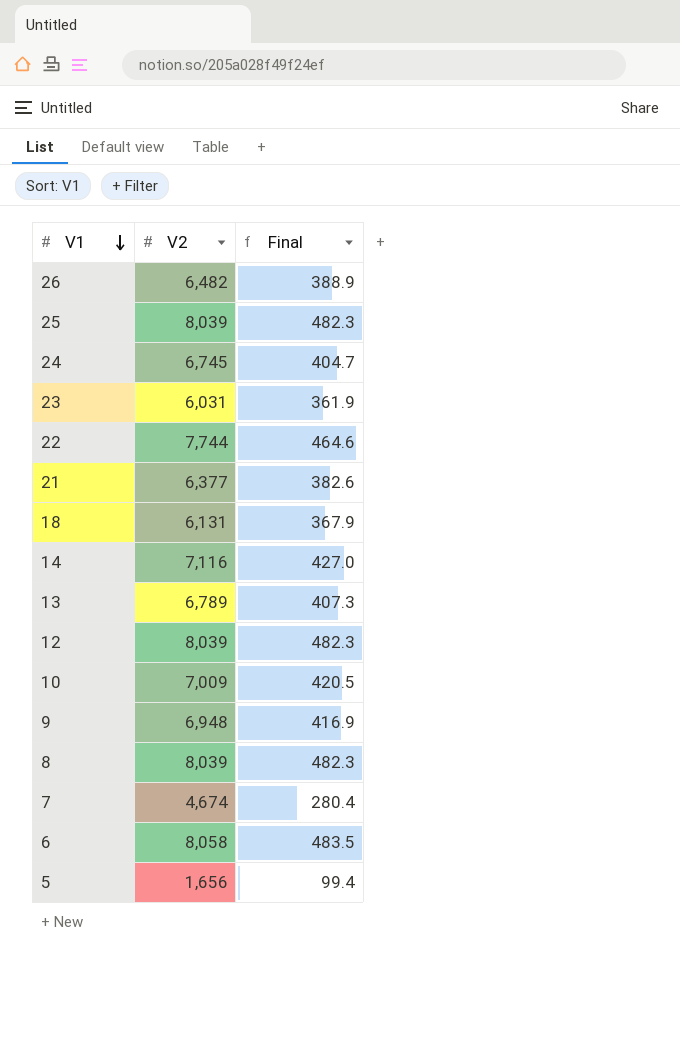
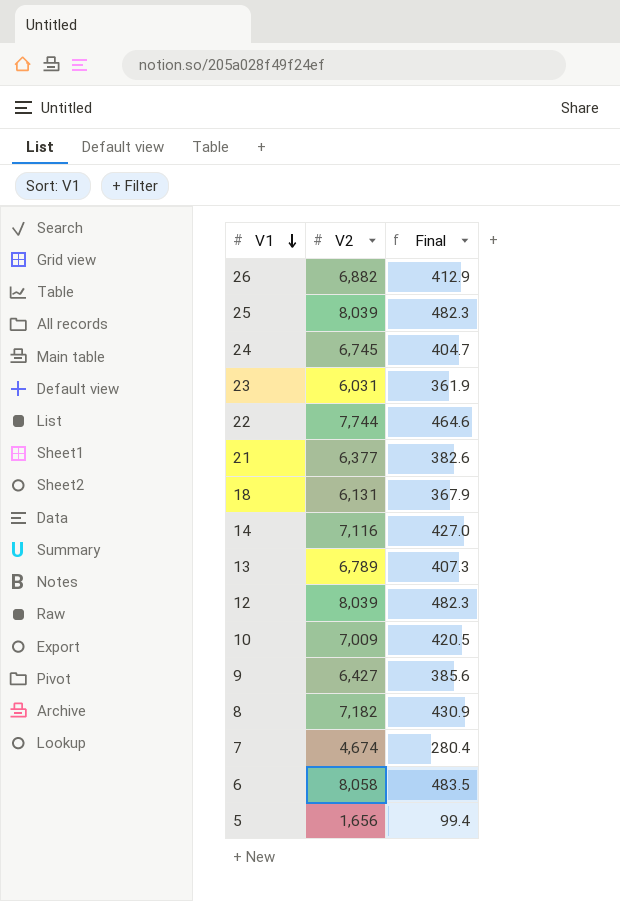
26 | V2: 6,482 -> 6,882
26 | Final: 388.9 -> 412.9
9 | V2: 6,948 -> 6,427
9 | Final: 416.9 -> 385.6
8 | V2: 8,039 -> 7,182
8 | Final: 482.3 -> 430.9

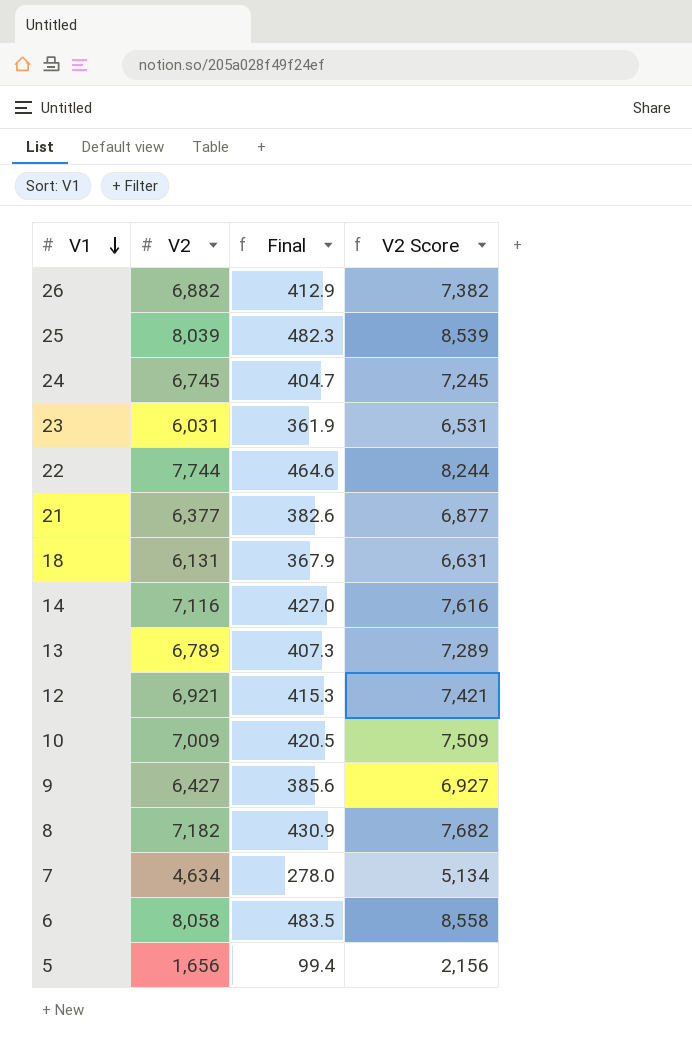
column V2 Score | formula: none -> [V2] + 500
12 | V2: 8,039 -> 6,921
12 | Final: 482.3 -> 415.3
7 | V2: 4,674 -> 4,634
7 | Final: 280.4 -> 278.0

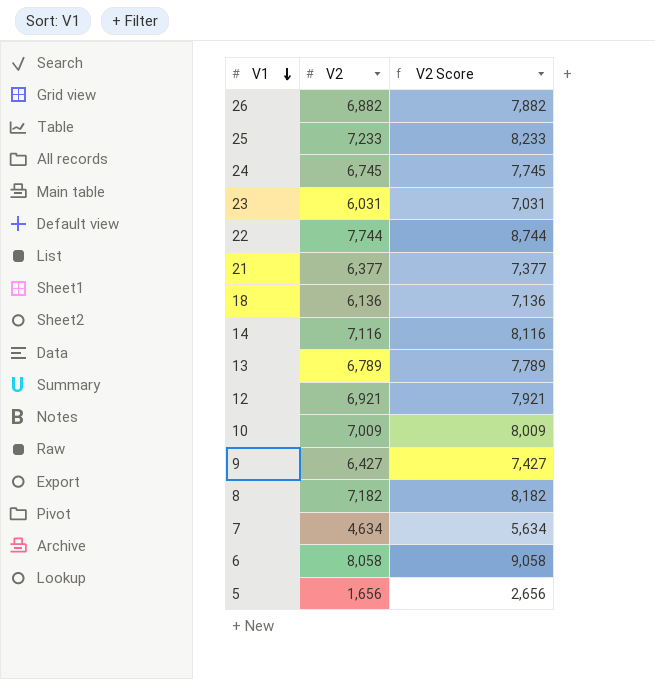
column Final | formula: [V2] * 0.06 -> none
column V2 Score | formula: [V2] + 500 -> [V2] + 1000
25 | V2: 8,039 -> 7,233
18 | V2: 6,131 -> 6,136

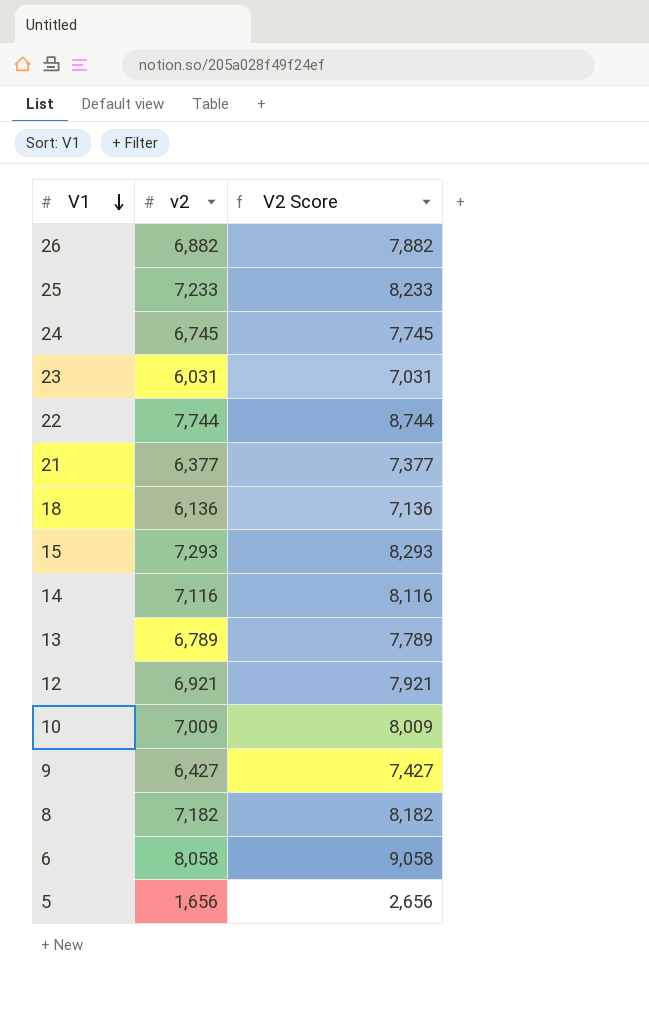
column name: V2 -> v2
row 7: 4,634 | 5,634 -> none
row 15: none -> 7,293 | 8,293

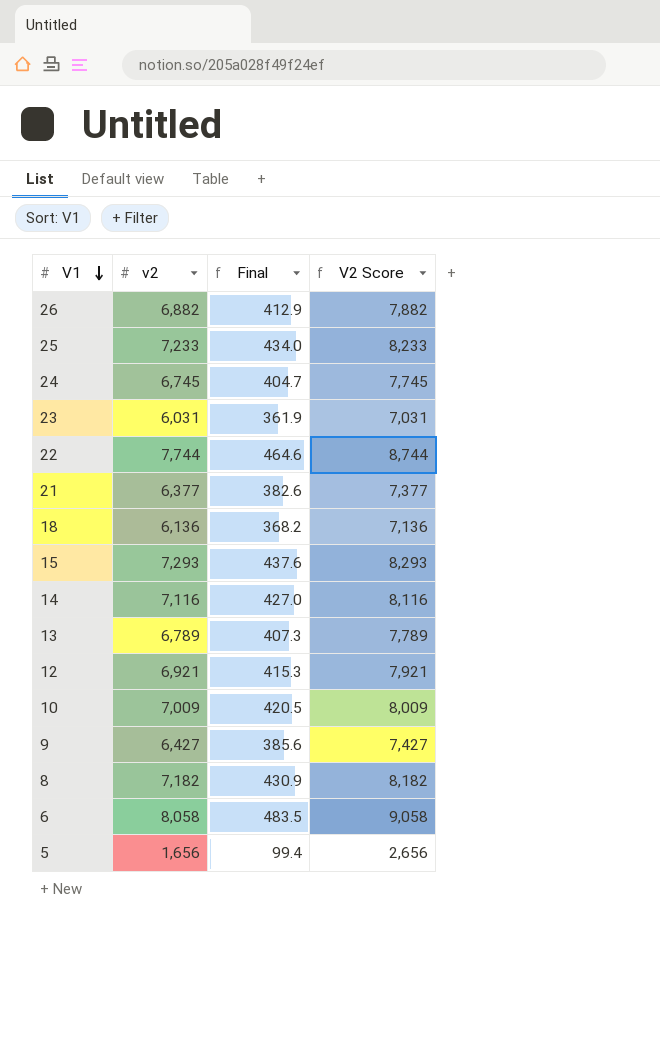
column Final | formula: none -> [v2] * 0.06

